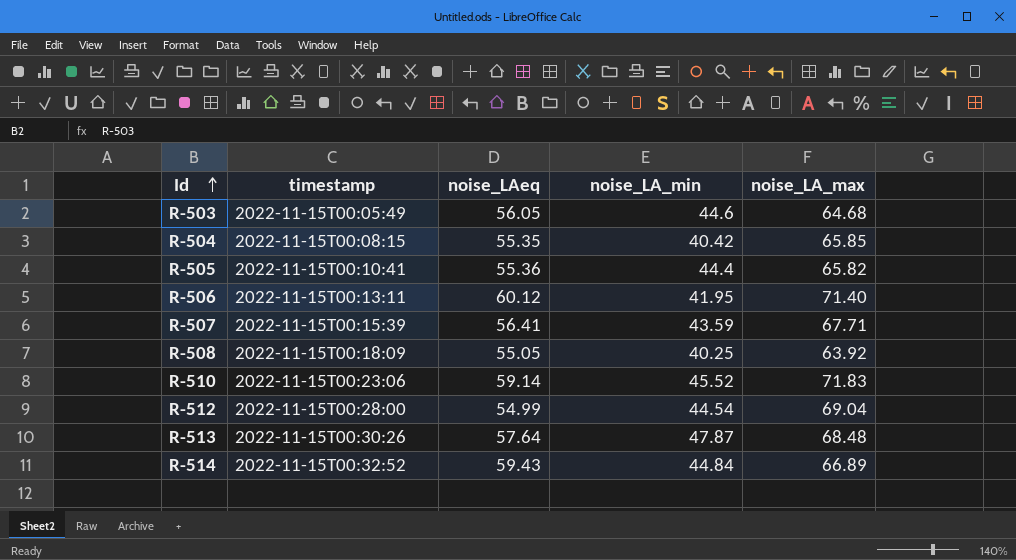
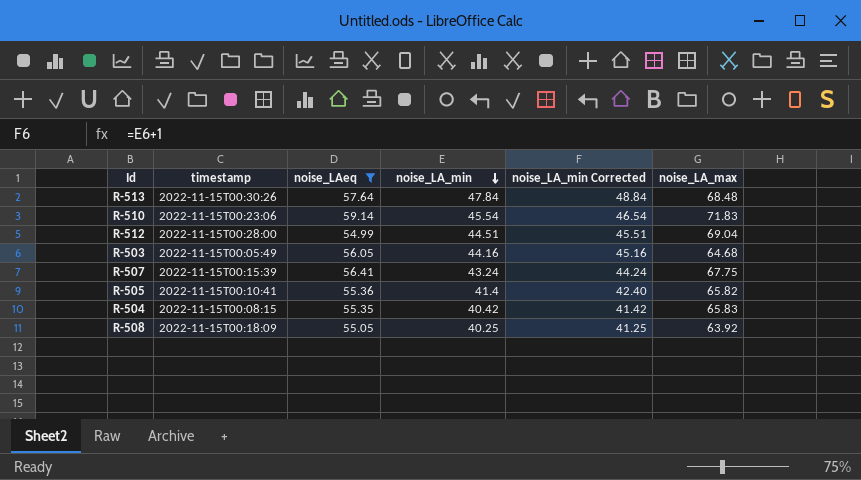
filter: none -> noise_LAeq <= 59.14
row order: Id ascending -> noise_LA_min descending
column noise_LA_min Corrected | formula: none -> [noise_LA_min] + 1
R-513 | noise_LA_min: 47.87 -> 47.84
R-510 | noise_LA_min: 45.52 -> 45.54
R-512 | noise_LA_min: 44.54 -> 44.51
R-503 | noise_LA_min: 44.6 -> 44.16
R-507 | noise_LA_min: 43.59 -> 43.24
R-507 | noise_LA_max: 67.71 -> 67.75
R-505 | noise_LA_min: 44.4 -> 41.4
R-504 | noise_LA_max: 65.85 -> 65.83

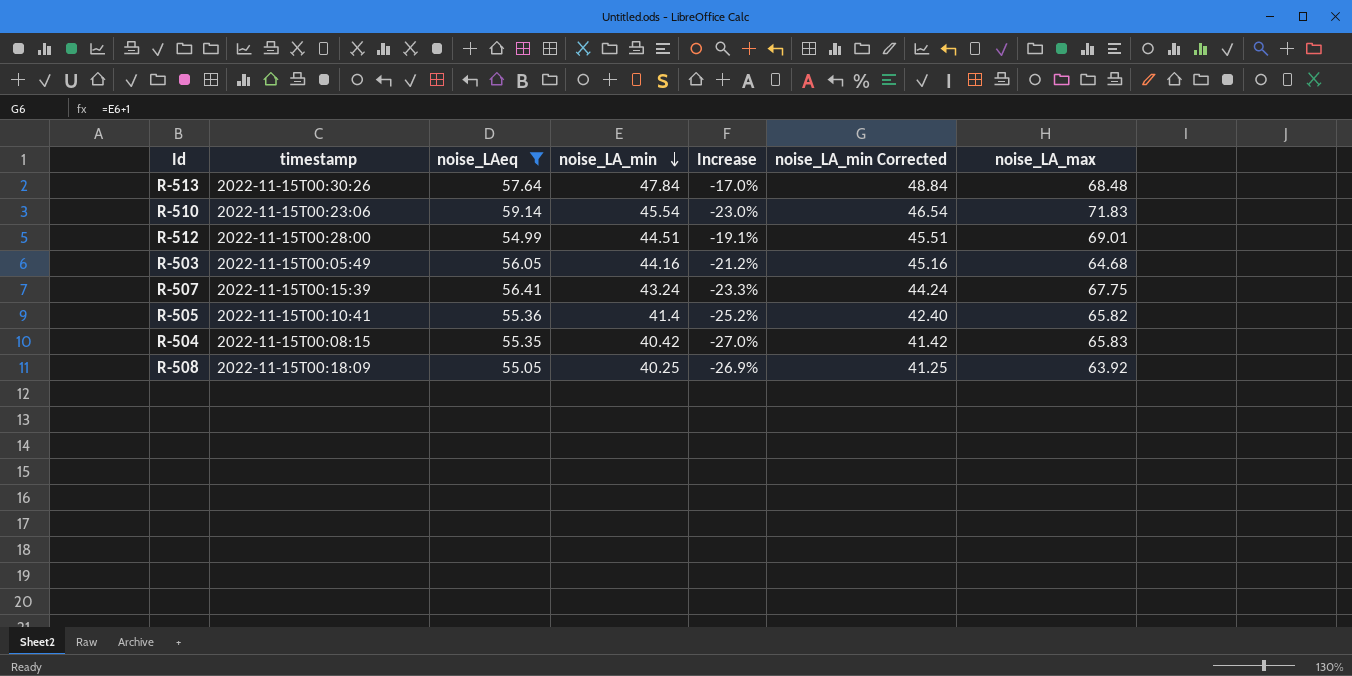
column Increase | formula: none -> ([noise_LA_min] - [noise_LAeq]) / [noise_LAeq]
R-512 | noise_LA_max: 69.04 -> 69.01

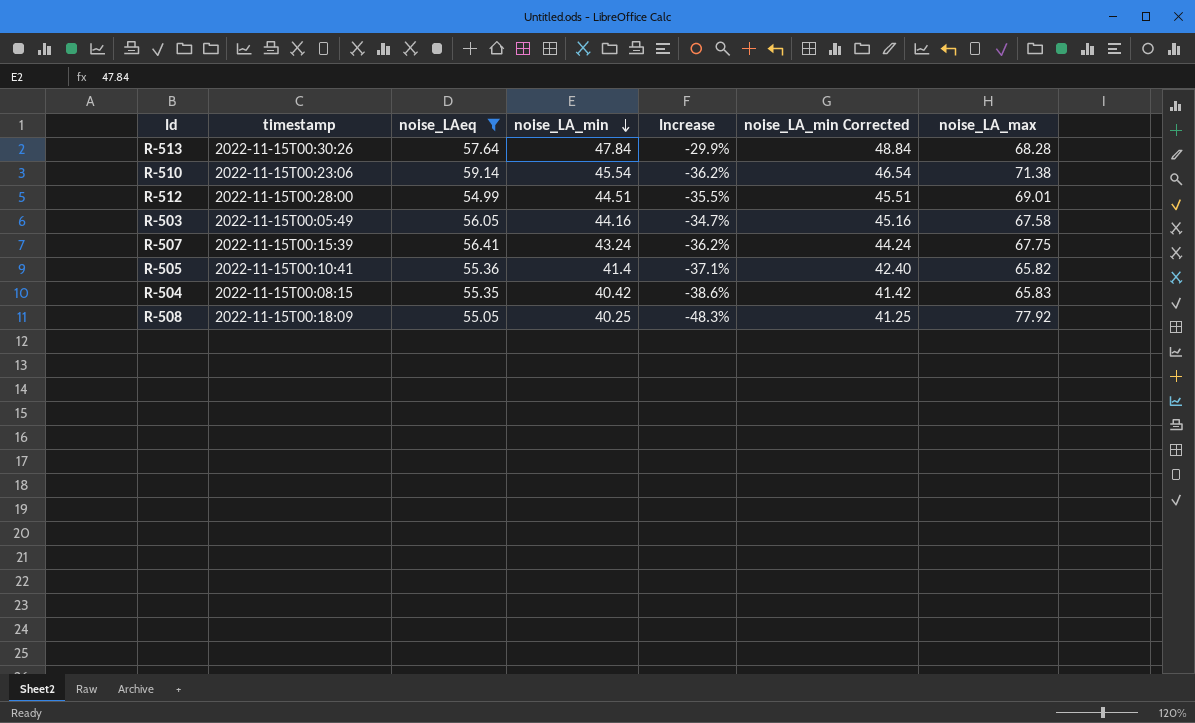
column Increase | formula: ([noise_LA_min] - [noise_LAeq]) / [noise_LAeq] -> ([noise_LA_min] - [noise_LA_max]) / [noise_LA_max]
R-513 | noise_LA_max: 68.48 -> 68.28
R-510 | noise_LA_max: 71.83 -> 71.38
R-503 | noise_LA_max: 64.68 -> 67.58
R-508 | noise_LA_max: 63.92 -> 77.92

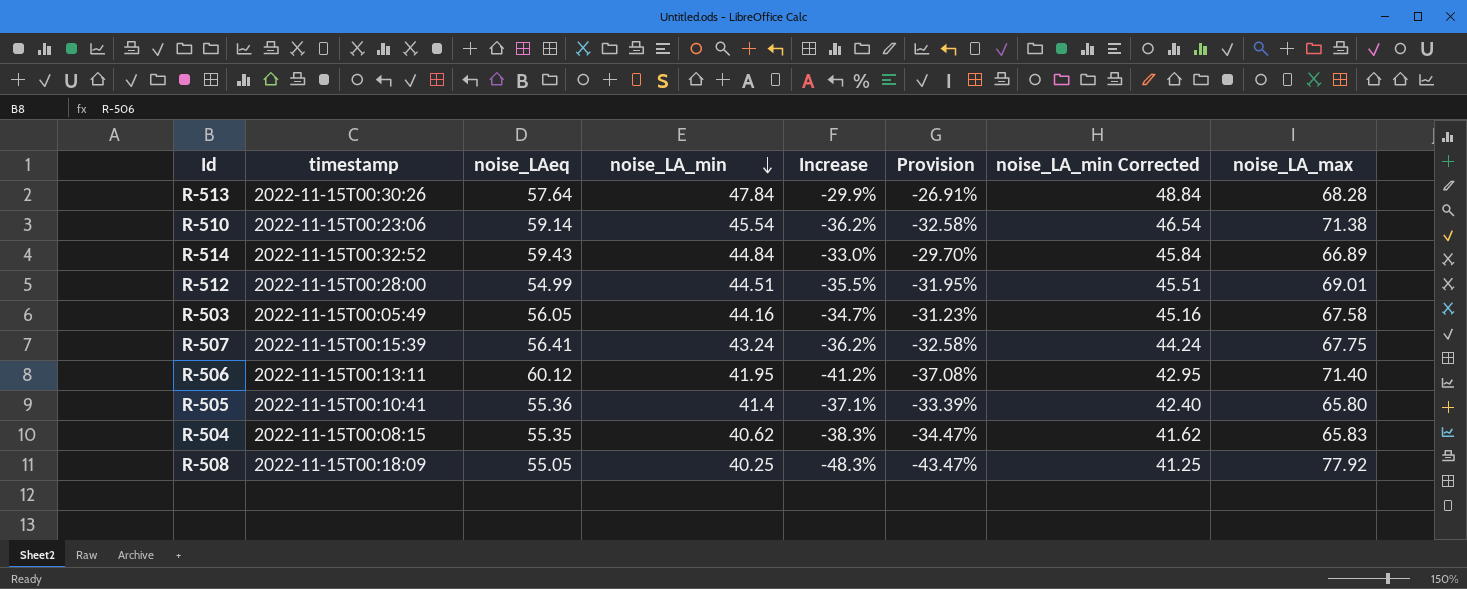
filter: noise_LAeq <= 59.14 -> none
column Provision | formula: none -> [Increase] * 0.9
R-505 | noise_LA_max: 65.82 -> 65.80
R-504 | noise_LA_min: 40.42 -> 40.62
R-504 | Increase: -38.6% -> -38.3%
R-504 | noise_LA_min Corrected: 41.42 -> 41.62

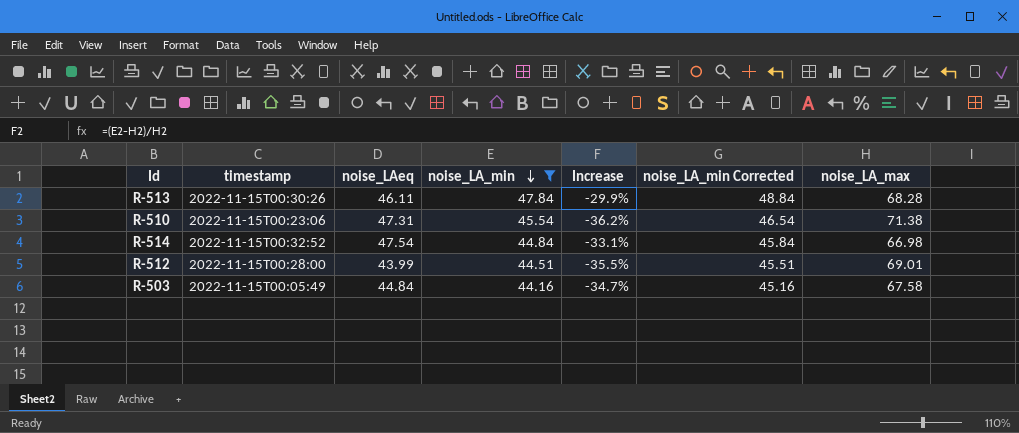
filter: none -> noise_LA_min >= 44.16
column Provision | formula: [Increase] * 0.9 -> none
R-513 | noise_LAeq: 57.64 -> 46.11
R-510 | noise_LAeq: 59.14 -> 47.31
R-514 | noise_LAeq: 59.43 -> 47.54
R-514 | Increase: -33.0% -> -33.1%
R-514 | noise_LA_max: 66.89 -> 66.98
R-512 | noise_LAeq: 54.99 -> 43.99
R-503 | noise_LAeq: 56.05 -> 44.84

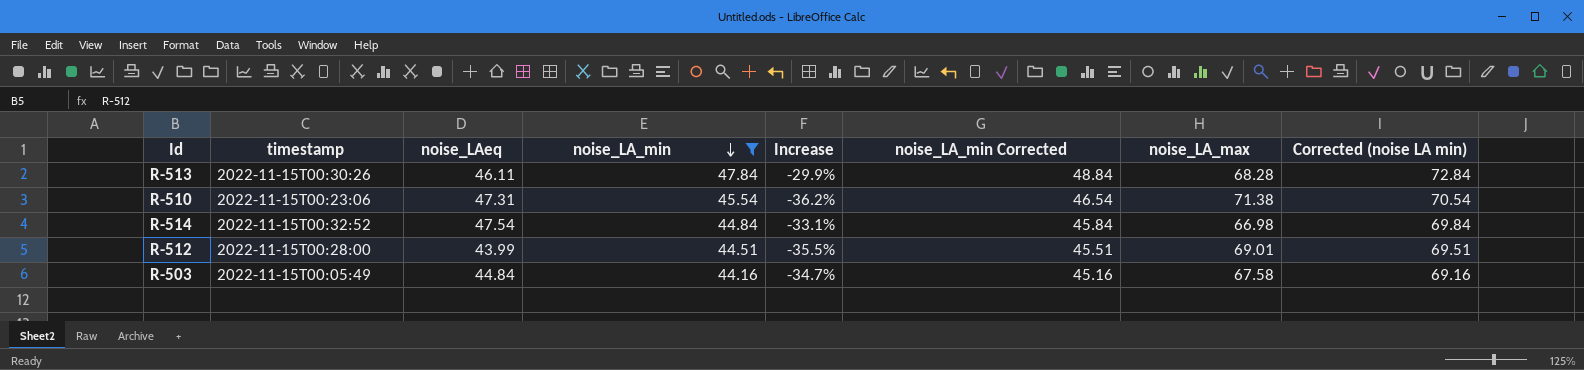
column Corrected (noise LA min) | formula: none -> [noise_LA_min] + 25

